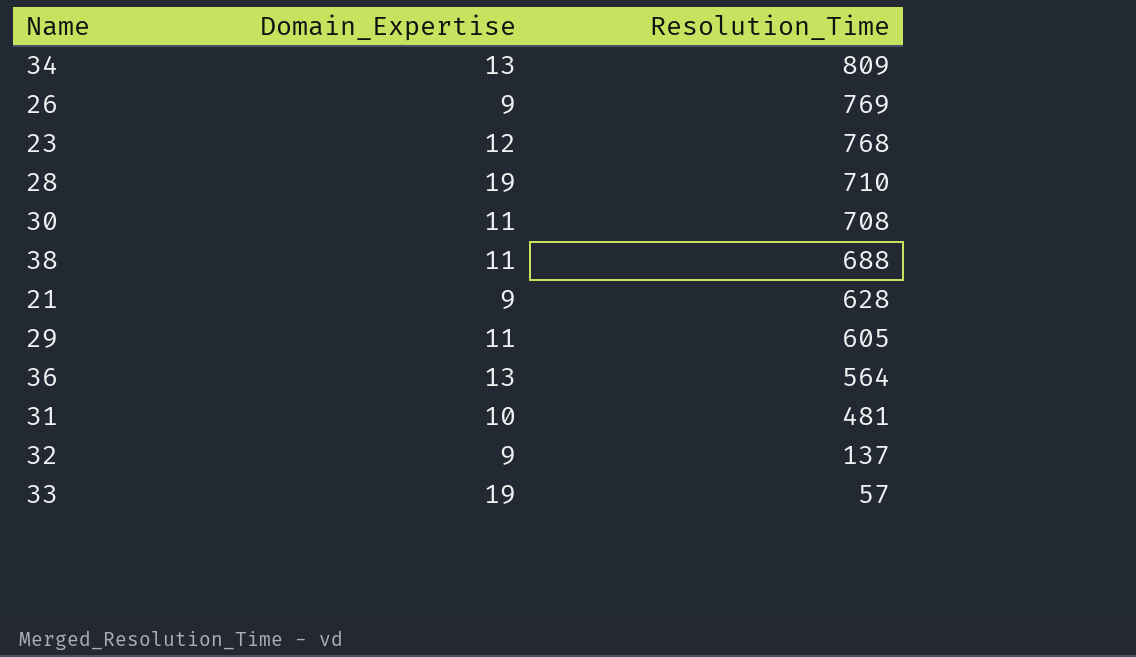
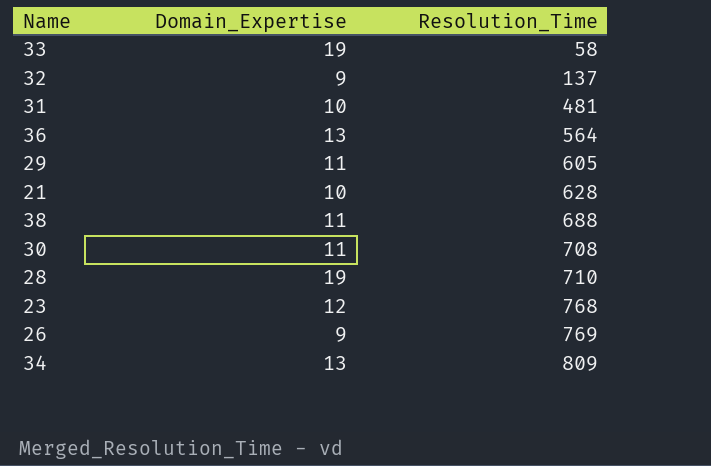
row order: Resolution_Time descending -> Resolution_Time ascending
33 | Resolution_Time: 57 -> 58
21 | Domain_Expertise: 9 -> 10

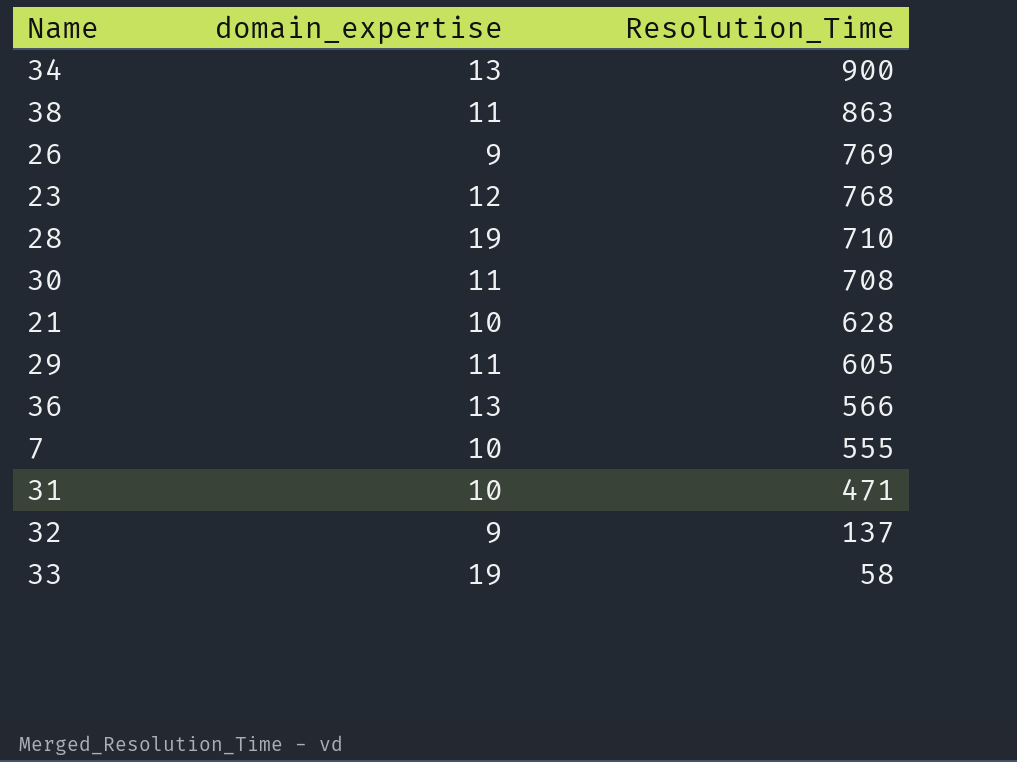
row order: Resolution_Time ascending -> Resolution_Time descending
column name: Domain_Expertise -> domain_expertise
34 | Resolution_Time: 809 -> 900
38 | Resolution_Time: 688 -> 863
36 | Resolution_Time: 564 -> 566
row 7: none -> 10 | 555
31 | Resolution_Time: 481 -> 471

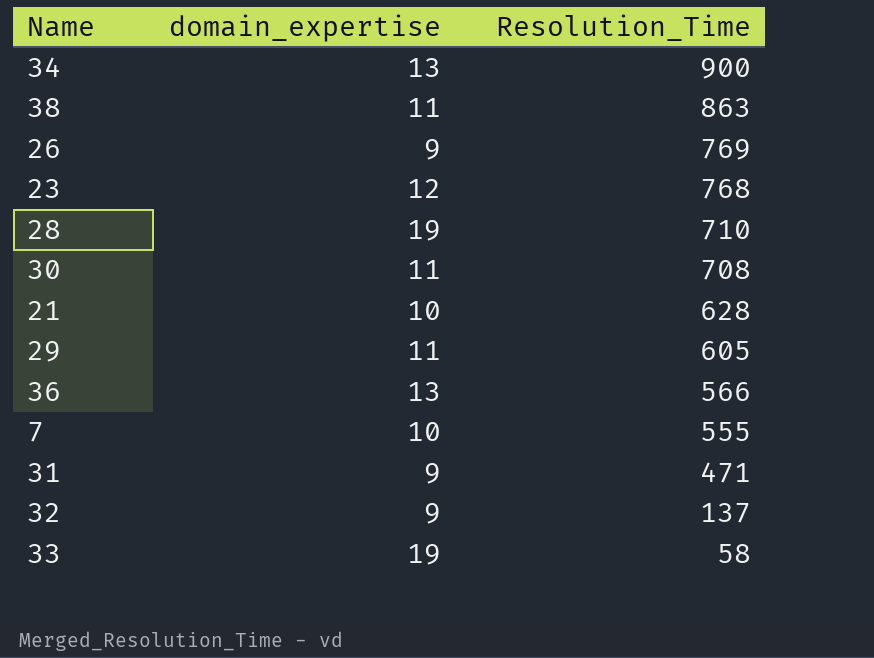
31 | domain_expertise: 10 -> 9

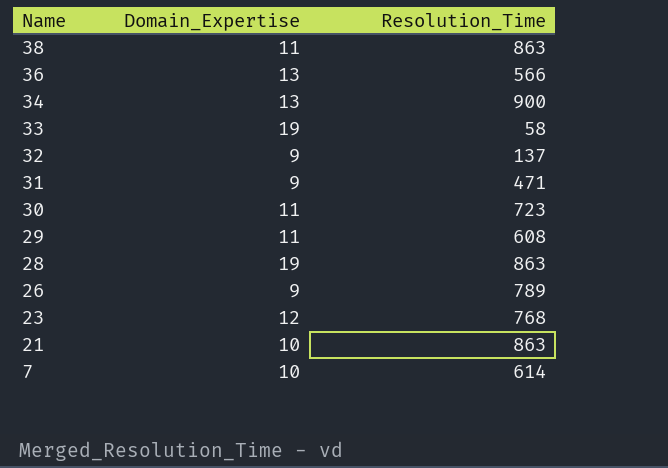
row order: Resolution_Time descending -> Name descending
column name: domain_expertise -> Domain_Expertise
30 | Resolution_Time: 708 -> 723
29 | Resolution_Time: 605 -> 608
28 | Resolution_Time: 710 -> 863
26 | Resolution_Time: 769 -> 789
21 | Resolution_Time: 628 -> 863
7 | Resolution_Time: 555 -> 614

